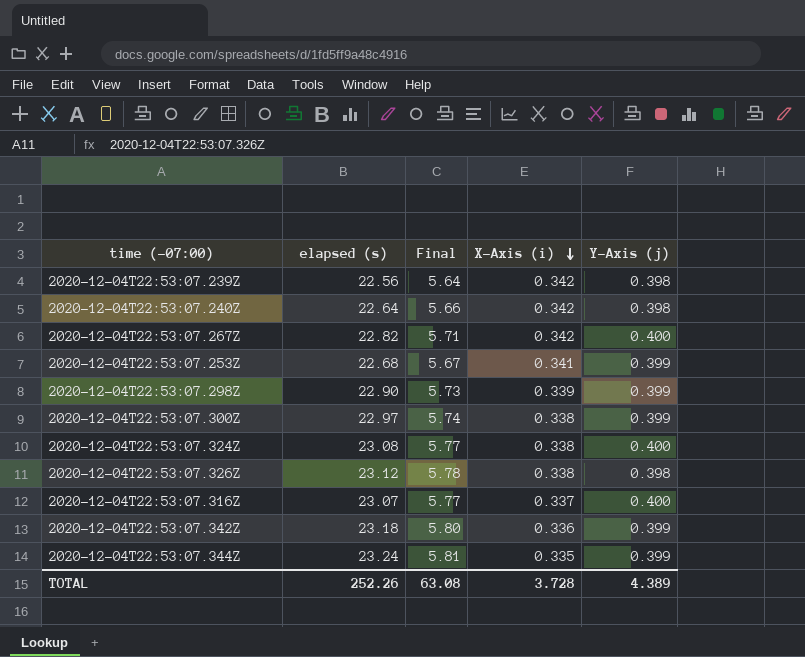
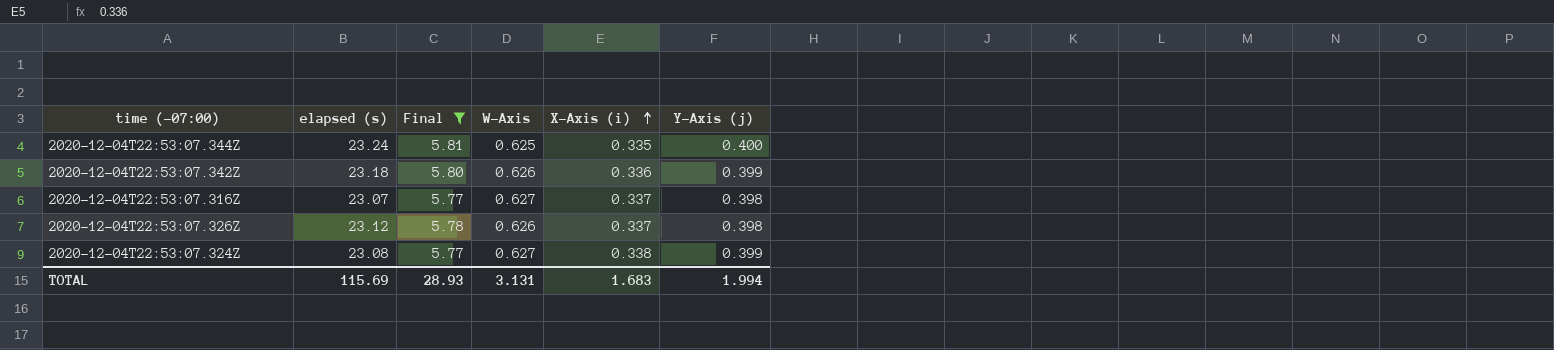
filter: none -> Final >= 5.77
row order: X-Axis (i) descending -> X-Axis (i) ascending
column W-Axis | position: none -> 4
2020-12-04T22:53:07.344Z | Y-Axis (j): 0.399 -> 0.400
2020-12-04T22:53:07.316Z | Y-Axis (j): 0.400 -> 0.398
2020-12-04T22:53:07.326Z | X-Axis (i): 0.338 -> 0.337
2020-12-04T22:53:07.324Z | Y-Axis (j): 0.400 -> 0.399
TOTAL | elapsed (s): 252.26 -> 115.69
TOTAL | Final: 63.08 -> 28.93
TOTAL | X-Axis (i): 3.728 -> 1.683
TOTAL | Y-Axis (j): 4.389 -> 1.994

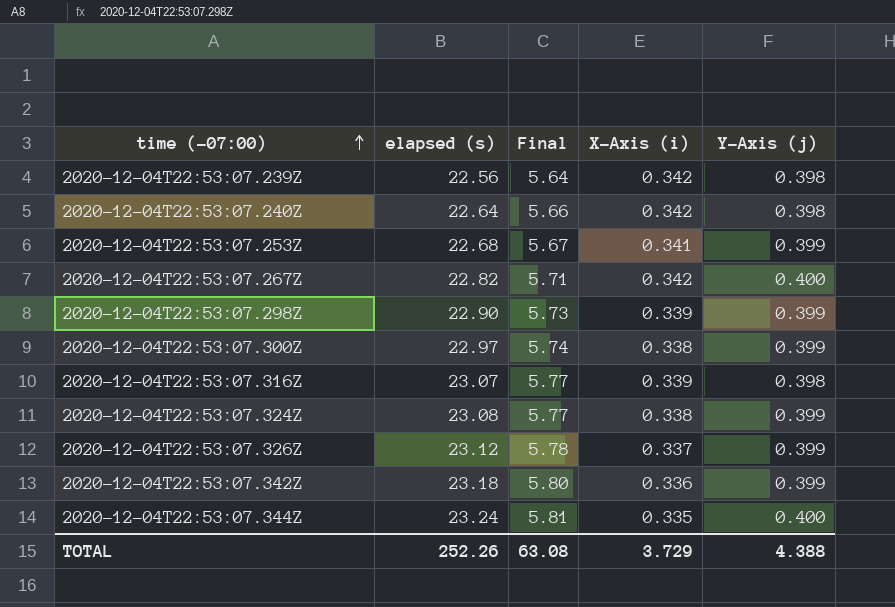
filter: Final >= 5.77 -> none
row order: X-Axis (i) ascending -> time (-07:00) ascending
column W-Axis | position: 4 -> none
2020-12-04T22:53:07.316Z | X-Axis (i): 0.337 -> 0.339
2020-12-04T22:53:07.326Z | Y-Axis (j): 0.398 -> 0.399
TOTAL | elapsed (s): 115.69 -> 252.26
TOTAL | Final: 28.93 -> 63.08
TOTAL | X-Axis (i): 1.683 -> 3.729
TOTAL | Y-Axis (j): 1.994 -> 4.388

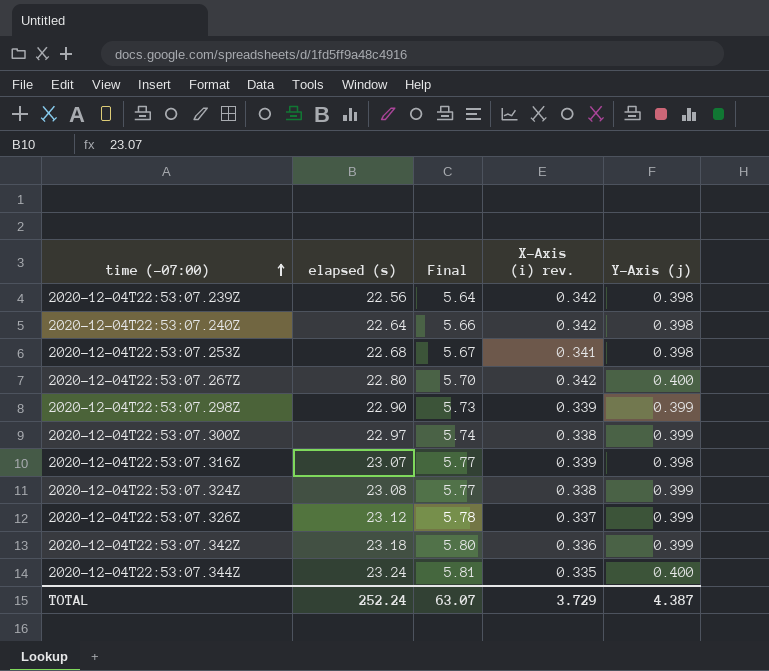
column name: X-Axis (i) -> X-Axis (i) rev.
2020-12-04T22:53:07.253Z | Y-Axis (j): 0.399 -> 0.398
2020-12-04T22:53:07.267Z | elapsed (s): 22.82 -> 22.80
2020-12-04T22:53:07.267Z | Final: 5.71 -> 5.70
TOTAL | elapsed (s): 252.26 -> 252.24
TOTAL | Final: 63.08 -> 63.07
TOTAL | Y-Axis (j): 4.388 -> 4.387

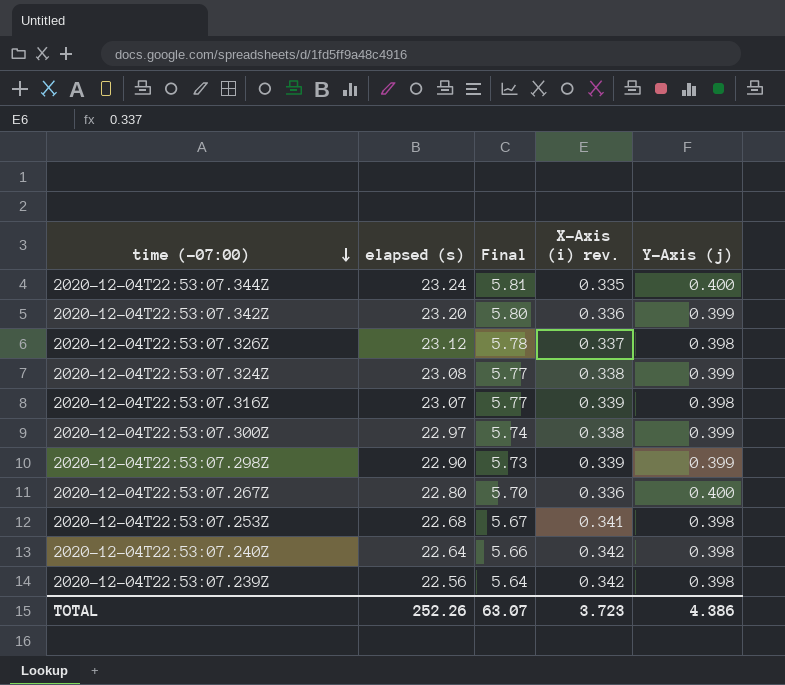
row order: time (-07:00) ascending -> time (-07:00) descending
2020-12-04T22:53:07.342Z | elapsed (s): 23.18 -> 23.20
2020-12-04T22:53:07.326Z | Y-Axis (j): 0.399 -> 0.398
2020-12-04T22:53:07.267Z | X-Axis (i) rev.: 0.342 -> 0.336
TOTAL | elapsed (s): 252.24 -> 252.26
TOTAL | X-Axis (i) rev.: 3.729 -> 3.723
TOTAL | Y-Axis (j): 4.387 -> 4.386

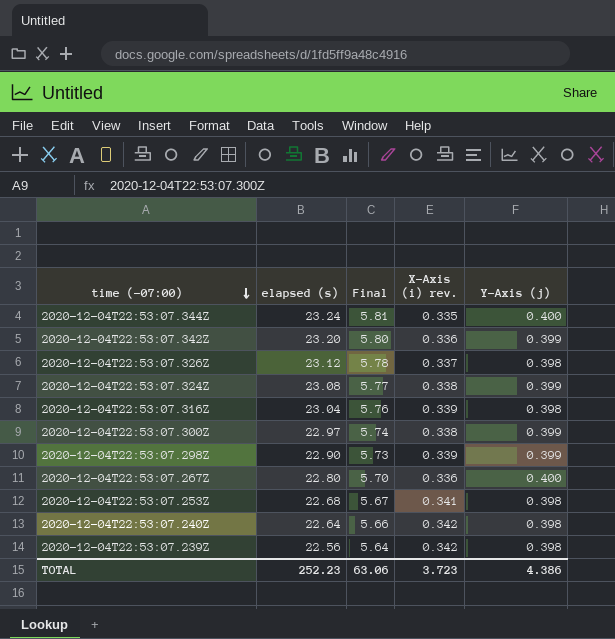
2020-12-04T22:53:07.316Z | elapsed (s): 23.07 -> 23.04
2020-12-04T22:53:07.316Z | Final: 5.77 -> 5.76
TOTAL | elapsed (s): 252.26 -> 252.23
TOTAL | Final: 63.07 -> 63.06

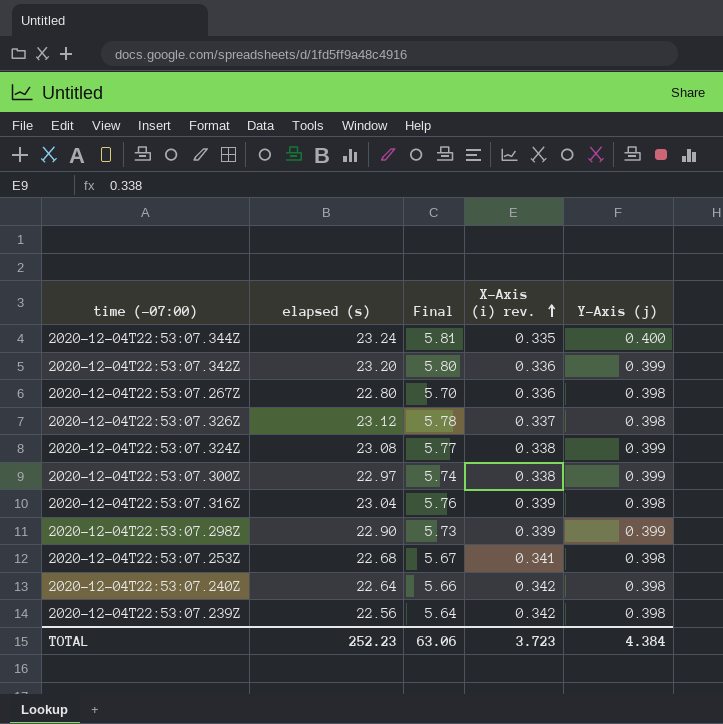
row order: time (-07:00) descending -> X-Axis (i) rev. ascending
2020-12-04T22:53:07.267Z | Y-Axis (j): 0.400 -> 0.398
TOTAL | Y-Axis (j): 4.386 -> 4.384

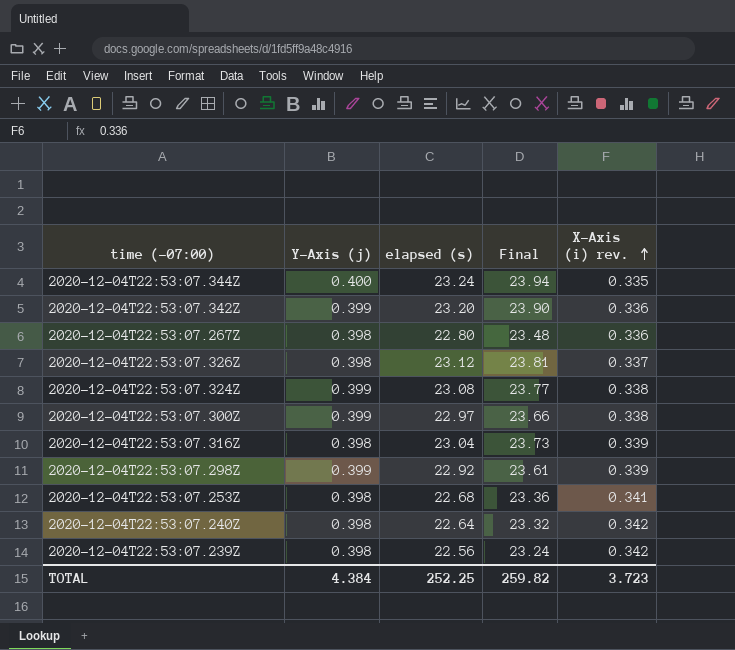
column Y-Axis (j) | position: 5 -> 2
column Final | formula: [elapsed (s)] * 0.25 -> [elapsed (s)] * 1.03
2020-12-04T22:53:07.298Z | elapsed (s): 22.90 -> 22.92
TOTAL | elapsed (s): 252.23 -> 252.25
TOTAL | Final: 63.06 -> 259.82

